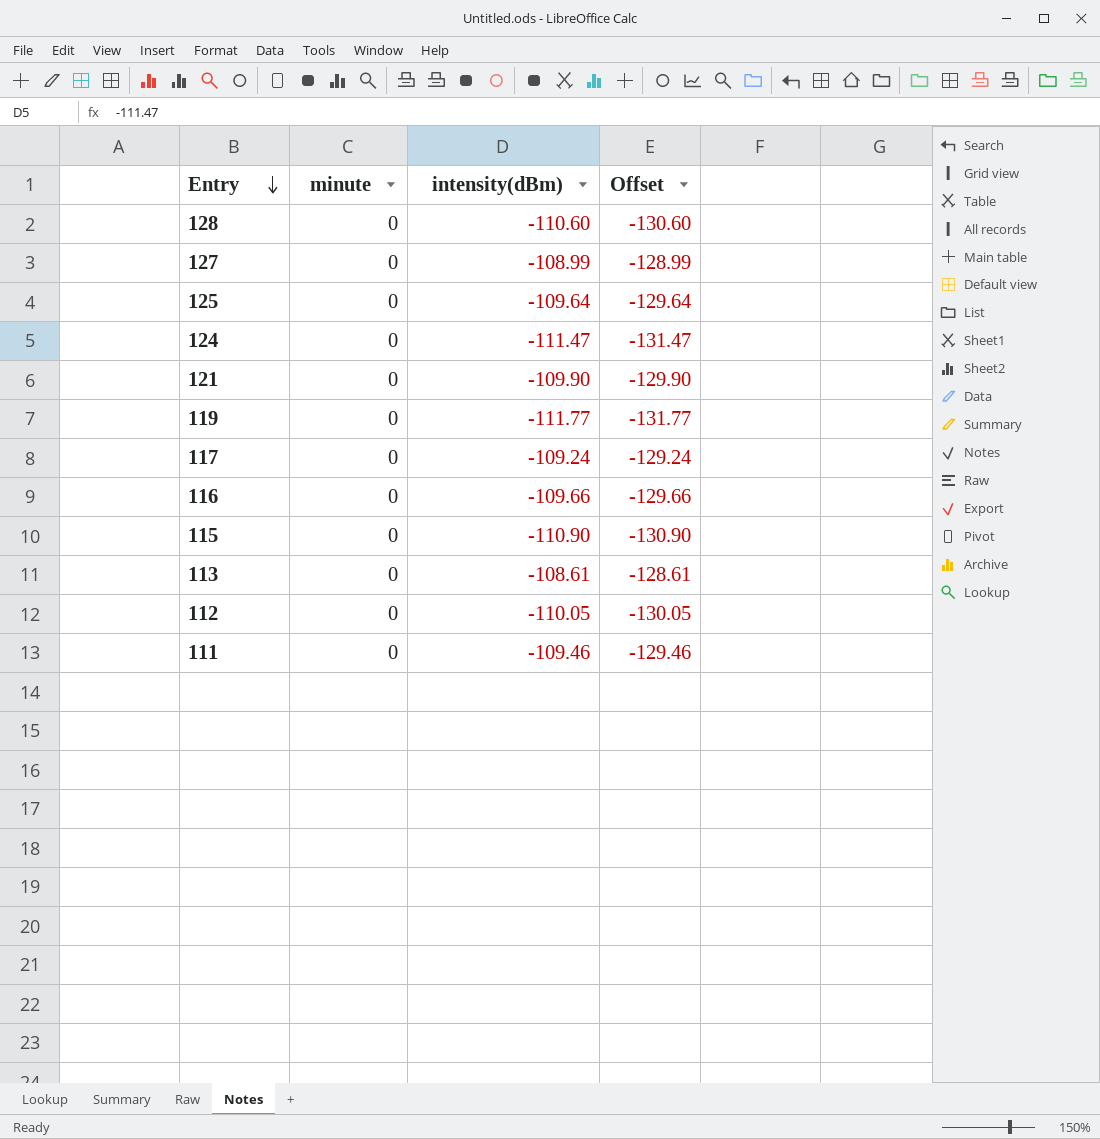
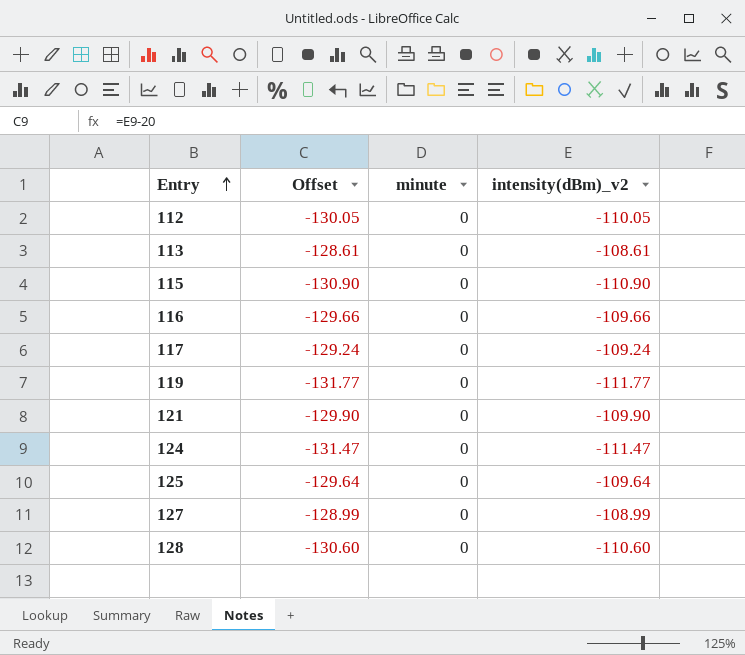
row order: Entry descending -> Entry ascending
column Offset | position: 4 -> 2
column name: intensity(dBm) -> intensity(dBm)_v2
row 111: 0 | -109.46 | -129.46 -> none

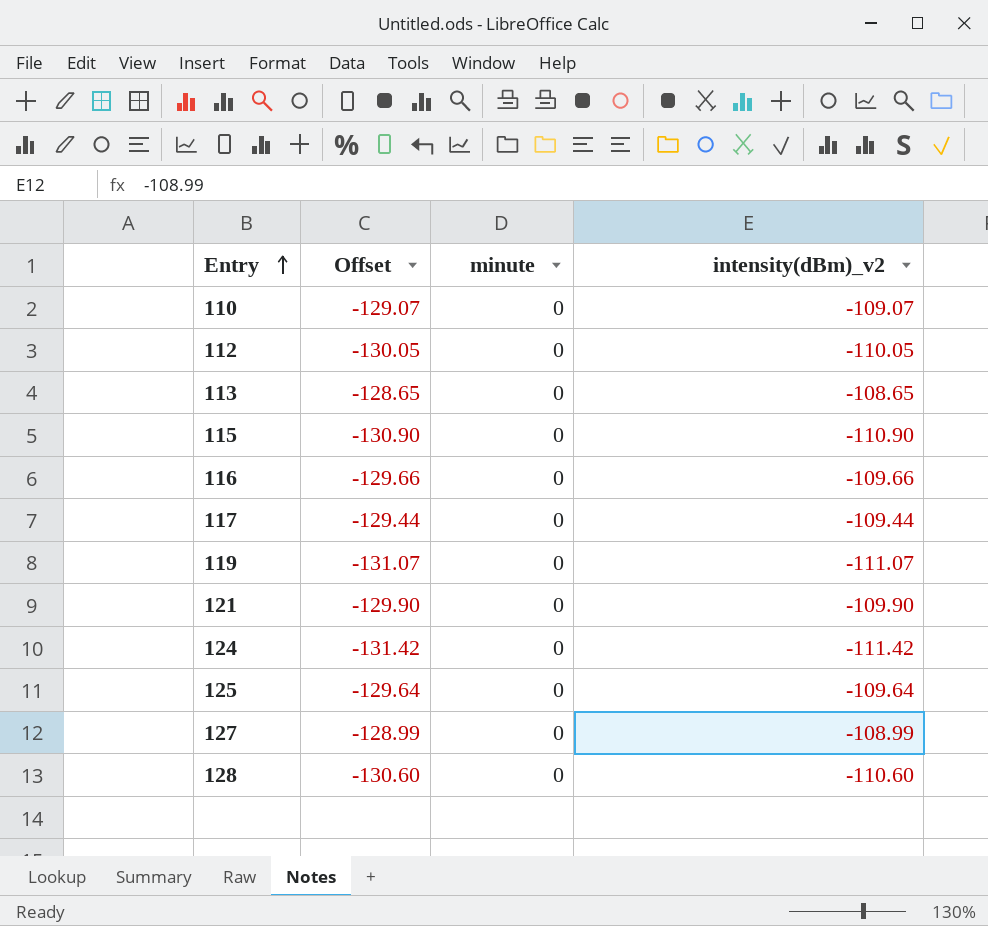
row 110: none -> -129.07 | 0 | -109.07
113 | Offset: -128.61 -> -128.65
113 | intensity(dBm)_v2: -108.61 -> -108.65
117 | Offset: -129.24 -> -129.44
117 | intensity(dBm)_v2: -109.24 -> -109.44
119 | Offset: -131.77 -> -131.07
119 | intensity(dBm)_v2: -111.77 -> -111.07
124 | Offset: -131.47 -> -131.42
124 | intensity(dBm)_v2: -111.47 -> -111.42

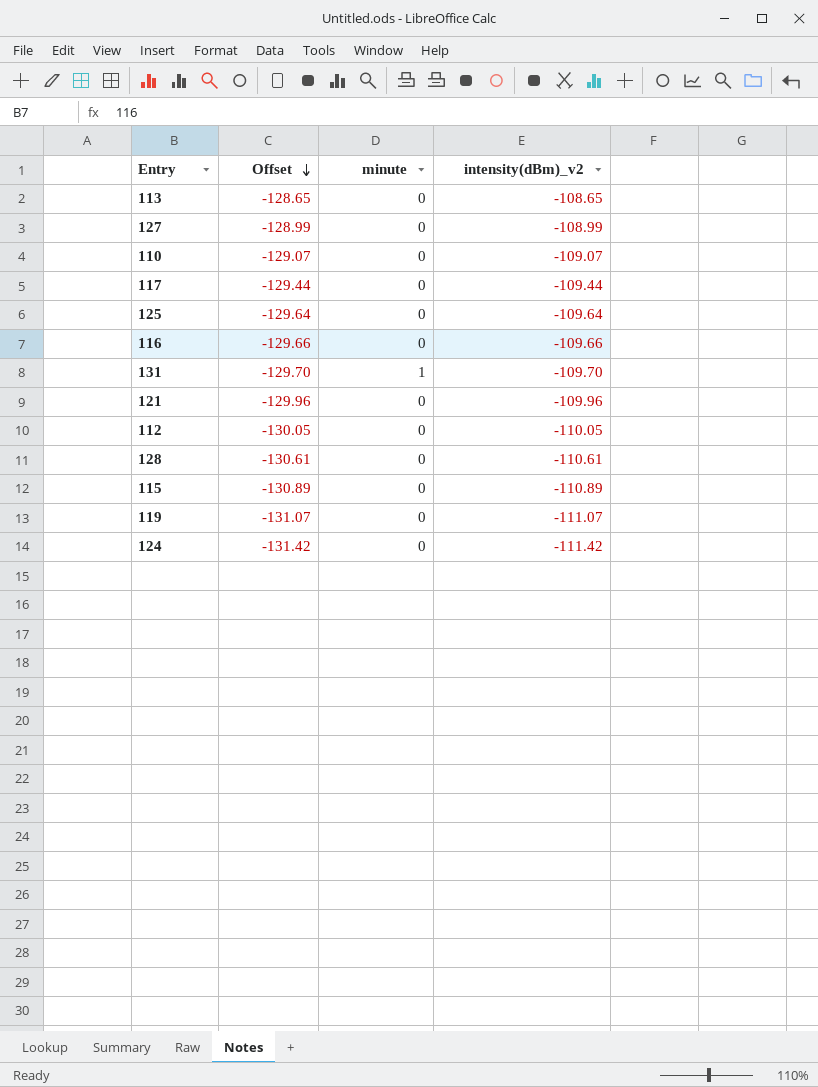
row order: Entry ascending -> Offset descending
row 131: none -> -129.70 | 1 | -109.70
121 | Offset: -129.90 -> -129.96
121 | intensity(dBm)_v2: -109.90 -> -109.96
128 | Offset: -130.60 -> -130.61
128 | intensity(dBm)_v2: -110.60 -> -110.61
115 | Offset: -130.90 -> -130.89
115 | intensity(dBm)_v2: -110.90 -> -110.89

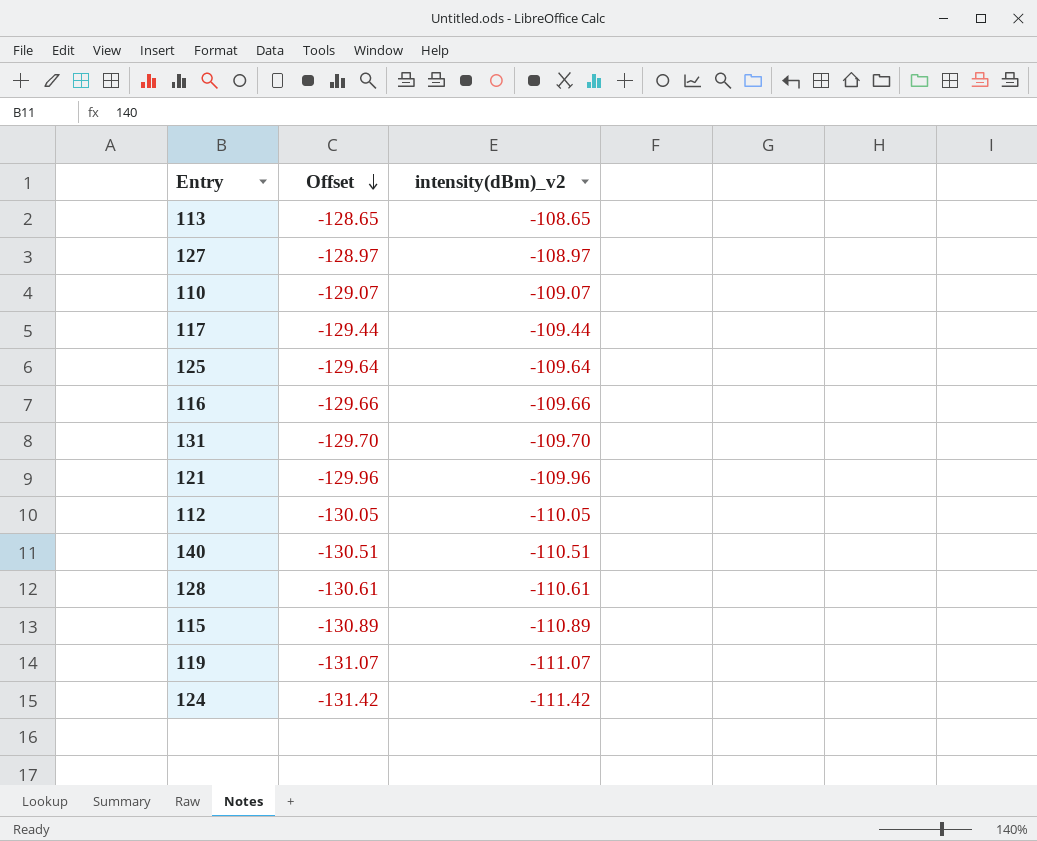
column minute | position: 3 -> none
127 | Offset: -128.99 -> -128.97
127 | intensity(dBm)_v2: -108.99 -> -108.97
row 140: none -> -130.51 | -110.51

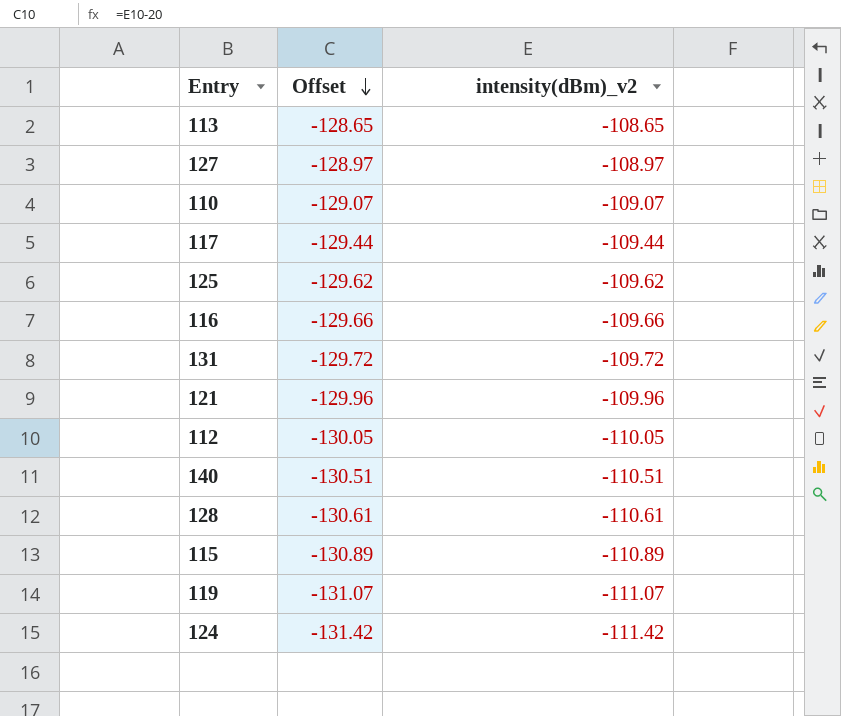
125 | Offset: -129.64 -> -129.62
125 | intensity(dBm)_v2: -109.64 -> -109.62
131 | Offset: -129.70 -> -129.72
131 | intensity(dBm)_v2: -109.70 -> -109.72

